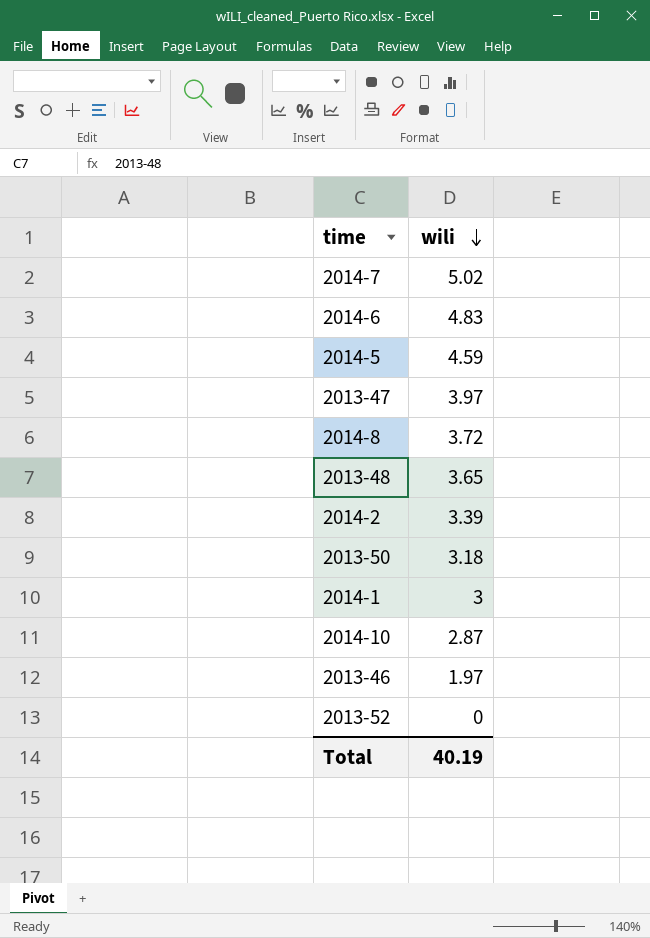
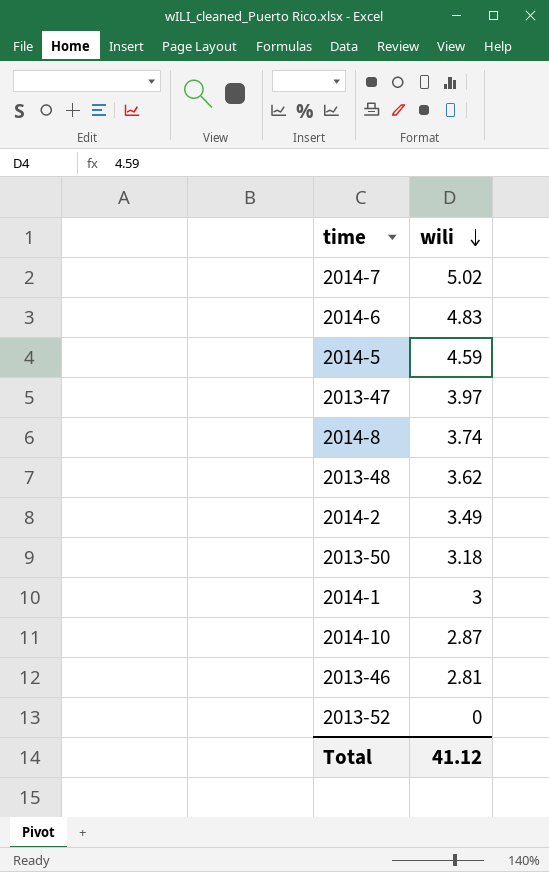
2014-8 | wili: 3.72 -> 3.74
2013-48 | wili: 3.65 -> 3.62
2014-2 | wili: 3.39 -> 3.49
2013-46 | wili: 1.97 -> 2.81
Total | wili: 40.19 -> 41.12

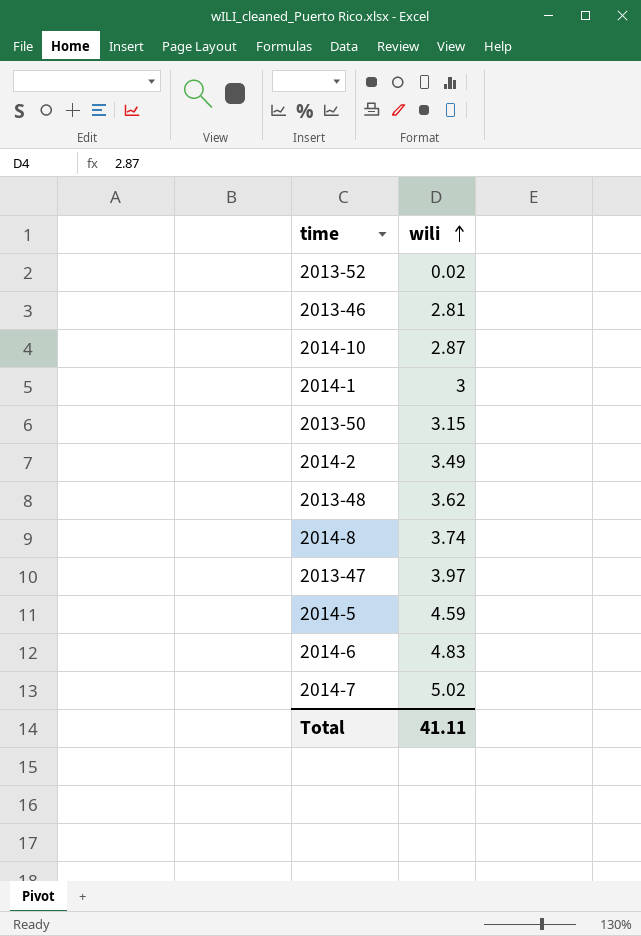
row order: wili descending -> wili ascending
2013-52 | wili: 0 -> 0.02
2013-50 | wili: 3.18 -> 3.15
Total | wili: 41.12 -> 41.11

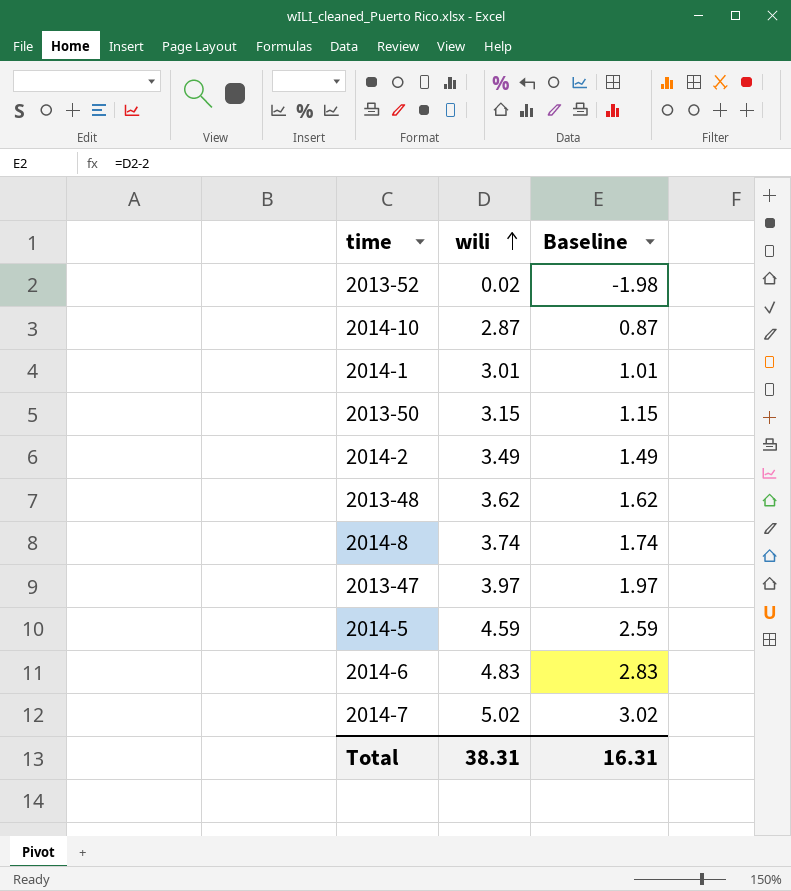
column Baseline | formula: none -> [wili] - 2
row 2013-46: 2.81 -> none
2014-1 | wili: 3 -> 3.01
Total | wili: 41.11 -> 38.31

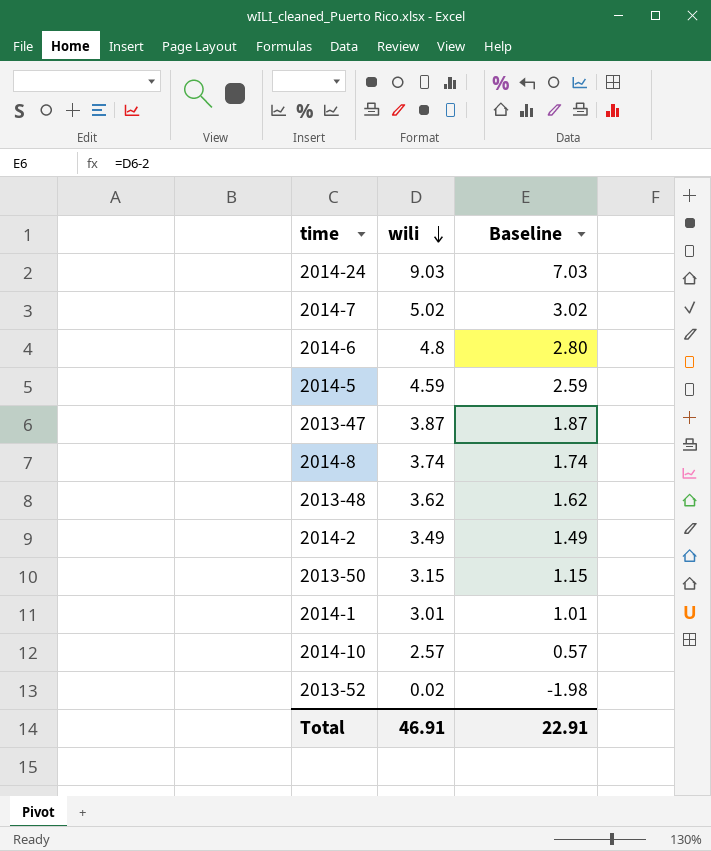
row order: wili ascending -> wili descending
row 2014-24: none -> 9.03 | 7.03
2014-6 | wili: 4.83 -> 4.8
2014-6 | Baseline: 2.83 -> 2.80
2013-47 | wili: 3.97 -> 3.87
2013-47 | Baseline: 1.97 -> 1.87
2014-10 | wili: 2.87 -> 2.57
2014-10 | Baseline: 0.87 -> 0.57
Total | wili: 38.31 -> 46.91
Total | Baseline: 16.31 -> 22.91

